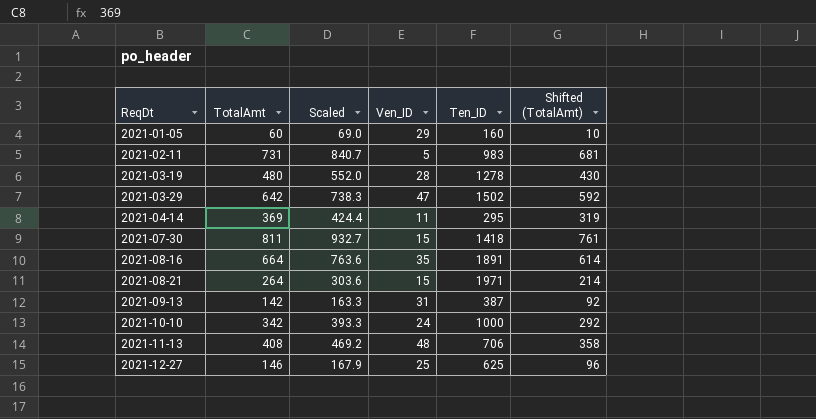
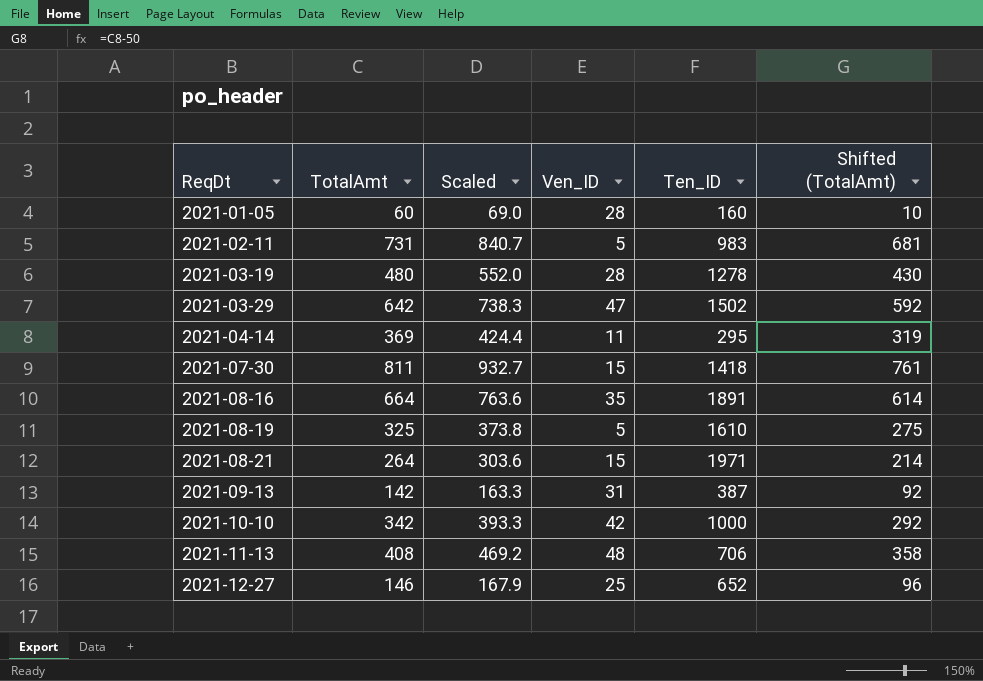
2021-01-05 | Ven_ID: 29 -> 28
row 2021-08-19: none -> 325 | 373.8 | 5 | 1610 | 275
2021-10-10 | Ven_ID: 24 -> 42
2021-12-27 | Ten_ID: 625 -> 652

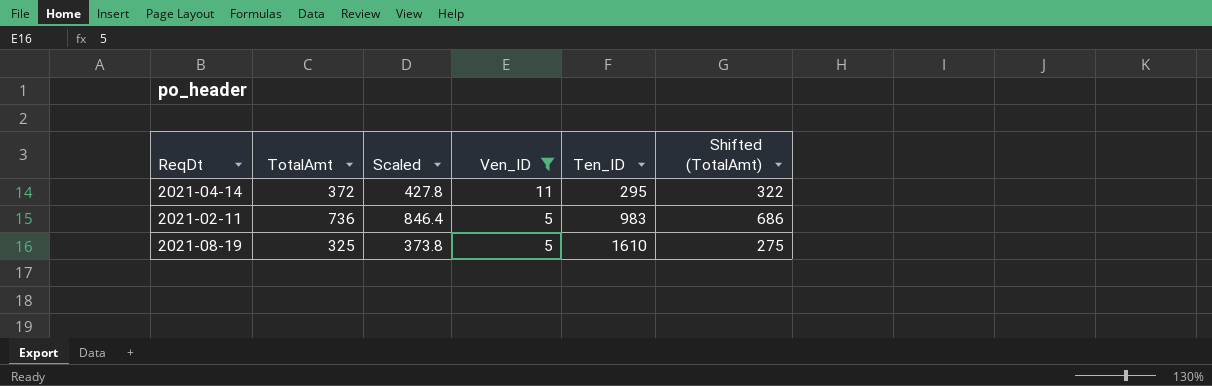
filter: none -> Ven_ID <= 11
row order: ReqDt ascending -> Ven_ID descending
2021-04-14 | TotalAmt: 369 -> 372
2021-04-14 | Scaled: 424.4 -> 427.8
2021-04-14 | Shifted (TotalAmt): 319 -> 322
2021-02-11 | TotalAmt: 731 -> 736
2021-02-11 | Scaled: 840.7 -> 846.4
2021-02-11 | Shifted (TotalAmt): 681 -> 686

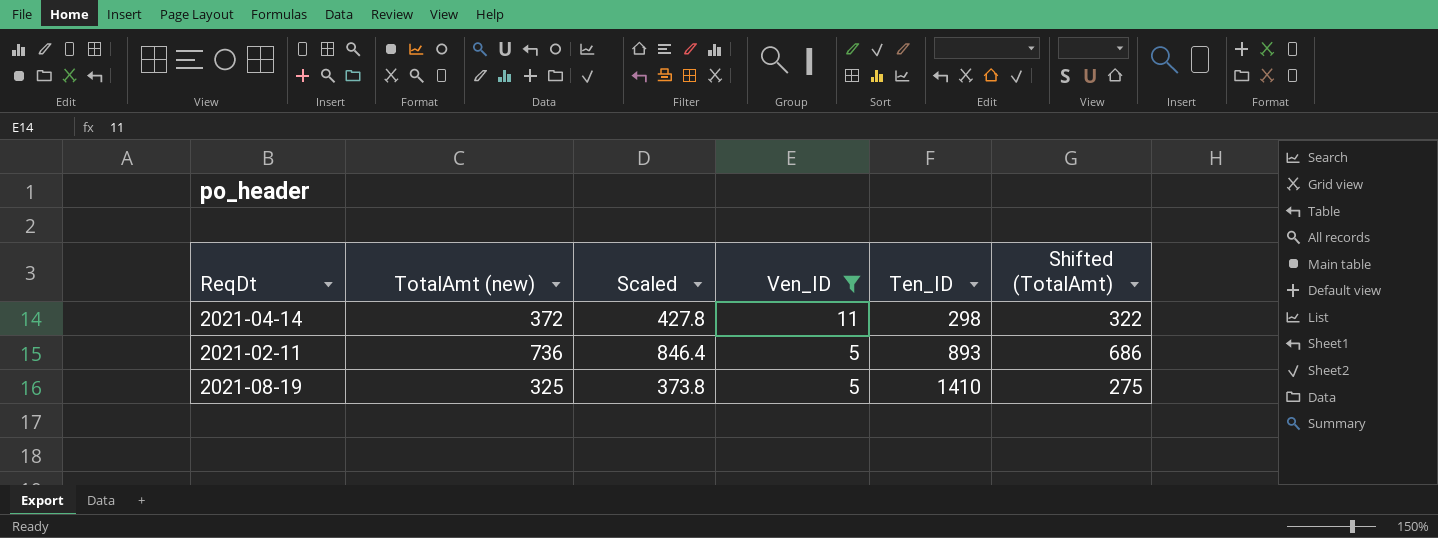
column name: TotalAmt -> TotalAmt (new)
2021-04-14 | Ten_ID: 295 -> 298
2021-02-11 | Ten_ID: 983 -> 893
2021-08-19 | Ten_ID: 1610 -> 1410

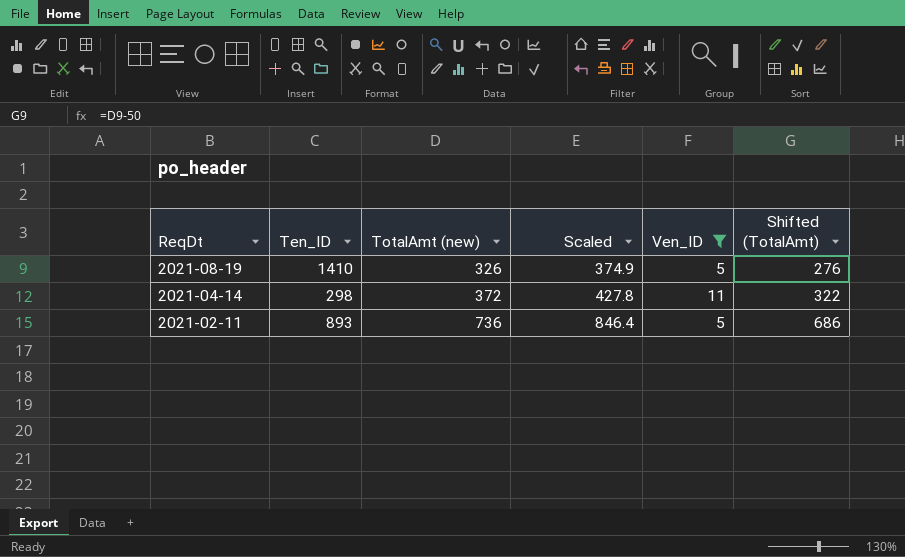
row order: Ven_ID descending -> ReqDt descending
column Ten_ID | position: 5 -> 2
2021-08-19 | TotalAmt (new): 325 -> 326
2021-08-19 | Scaled: 373.8 -> 374.9
2021-08-19 | Shifted (TotalAmt): 275 -> 276

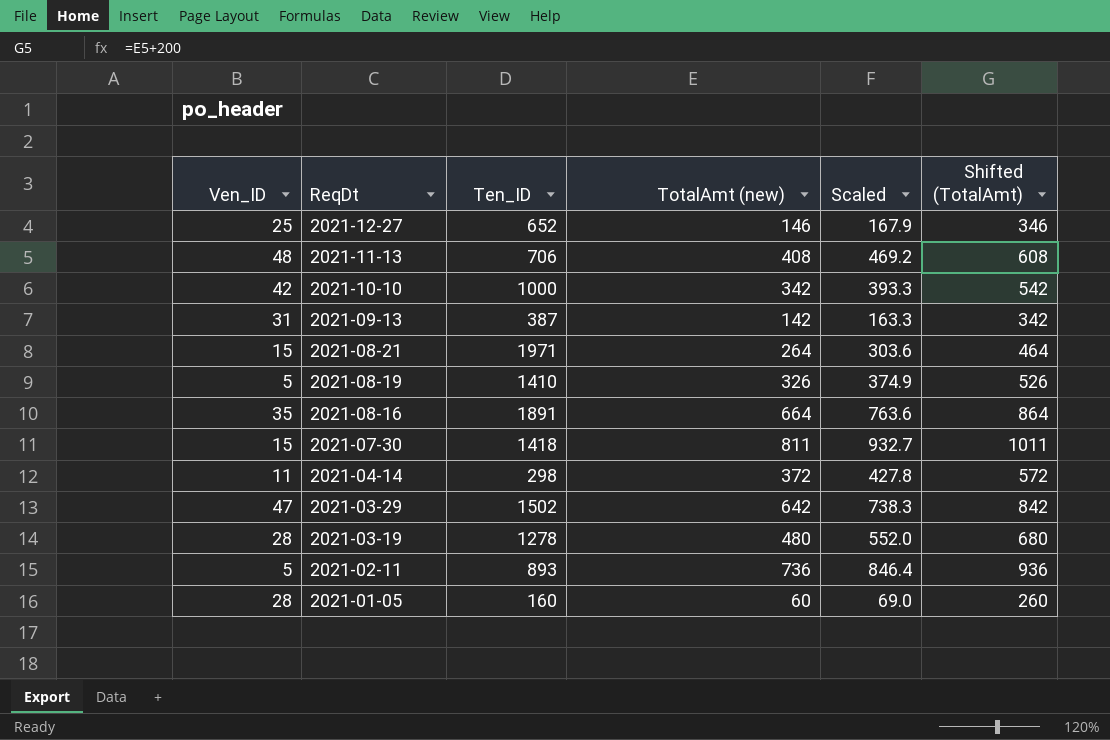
filter: Ven_ID <= 11 -> none
column Ven_ID | position: 5 -> 1
column Shifted (TotalAmt) | formula: [TotalAmt (new)] - 50 -> [TotalAmt (new)] + 200

